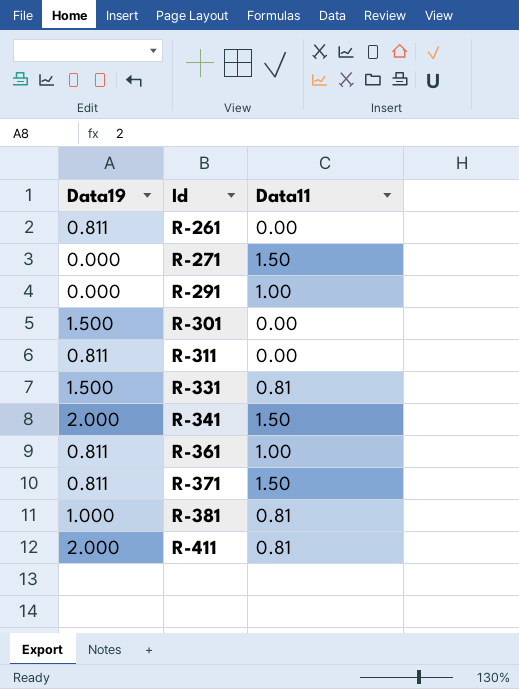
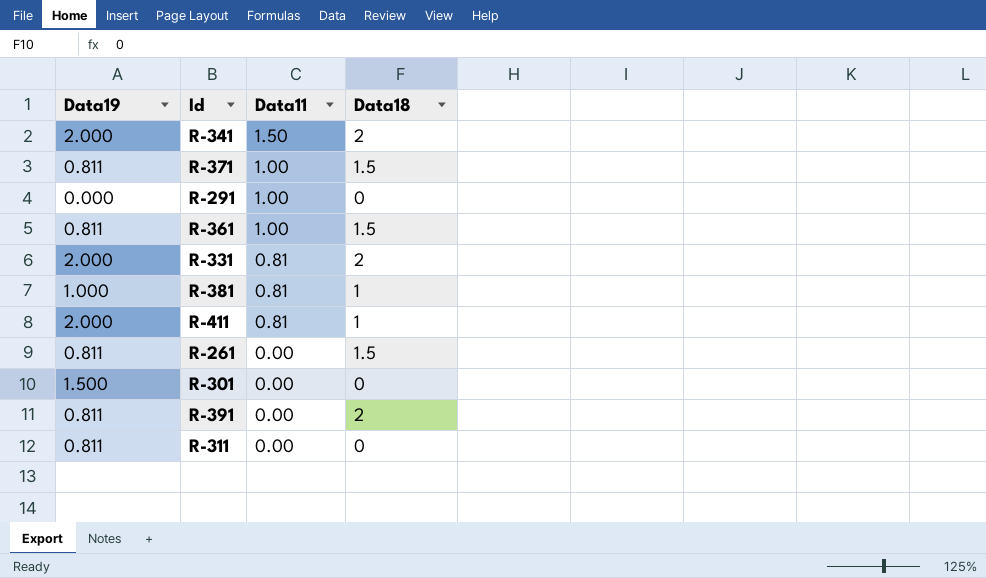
row order: Id ascending -> Data11 descending
column Data18 | position: none -> 4
row R-271: 0.000 | 1.50 -> none
R-371 | Data11: 1.50 -> 1.00
R-331 | Data19: 1.500 -> 2.000
row R-391: none -> 0.811 | 0.00 | 2

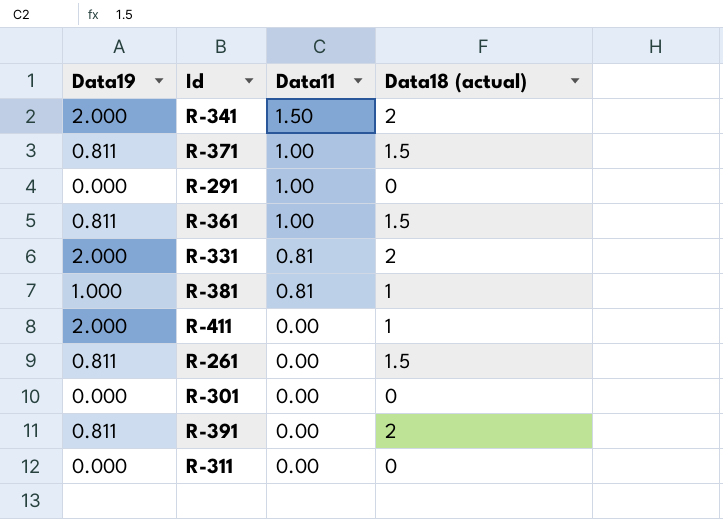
column name: Data18 -> Data18 (actual)
R-411 | Data11: 0.81 -> 0.00
R-301 | Data19: 1.500 -> 0.000
R-311 | Data19: 0.811 -> 0.000

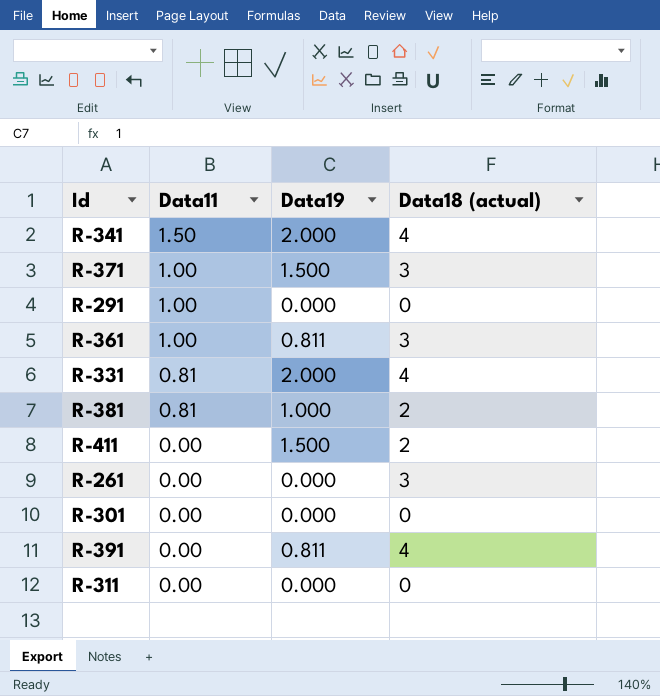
column Data19 | position: 1 -> 3
R-341 | Data18 (actual): 2 -> 4
R-371 | Data19: 0.811 -> 1.500
R-371 | Data18 (actual): 1.5 -> 3
R-361 | Data18 (actual): 1.5 -> 3
R-331 | Data18 (actual): 2 -> 4
R-381 | Data18 (actual): 1 -> 2
R-411 | Data19: 2.000 -> 1.500
R-411 | Data18 (actual): 1 -> 2
R-261 | Data19: 0.811 -> 0.000
R-261 | Data18 (actual): 1.5 -> 3
R-391 | Data18 (actual): 2 -> 4

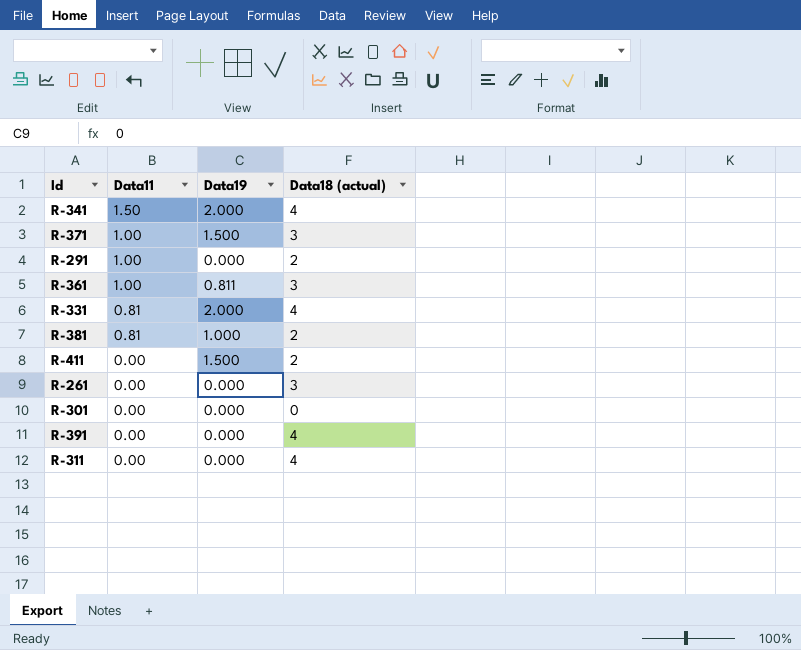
R-291 | Data18 (actual): 0 -> 2
R-391 | Data19: 0.811 -> 0.000
R-311 | Data18 (actual): 0 -> 4

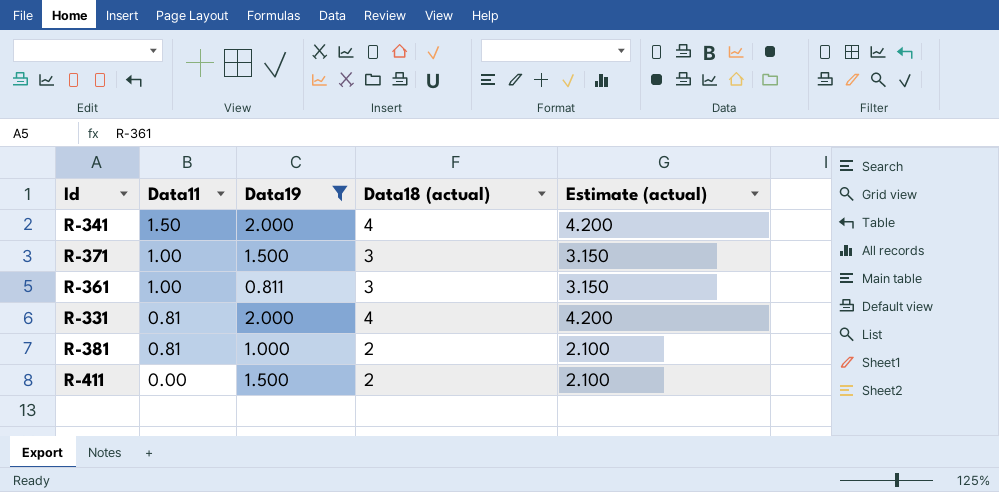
filter: none -> Data19 != 0.000
column Estimate (actual) | formula: none -> [Data18 (actual)] * 1.05

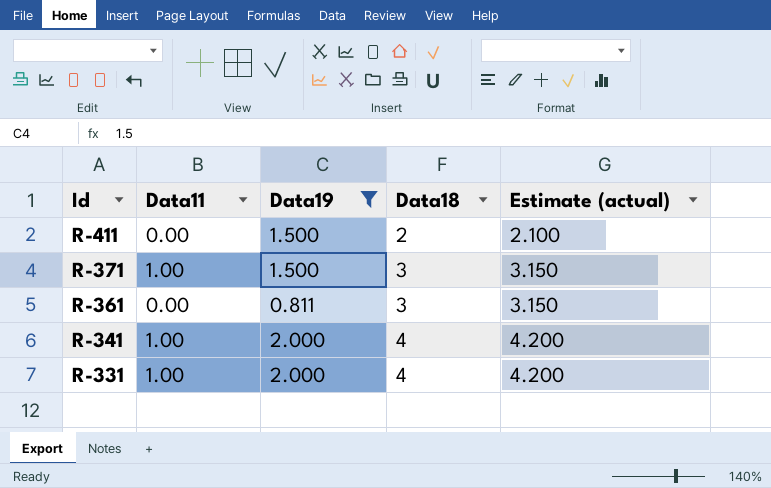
row order: Data11 descending -> Id descending
column name: Data18 (actual) -> Data18
row R-381: 0.81 | 1.000 | 2 | 2.100 -> none
R-361 | Data11: 1.00 -> 0.00
R-341 | Data11: 1.50 -> 1.00
R-331 | Data11: 0.81 -> 1.00

